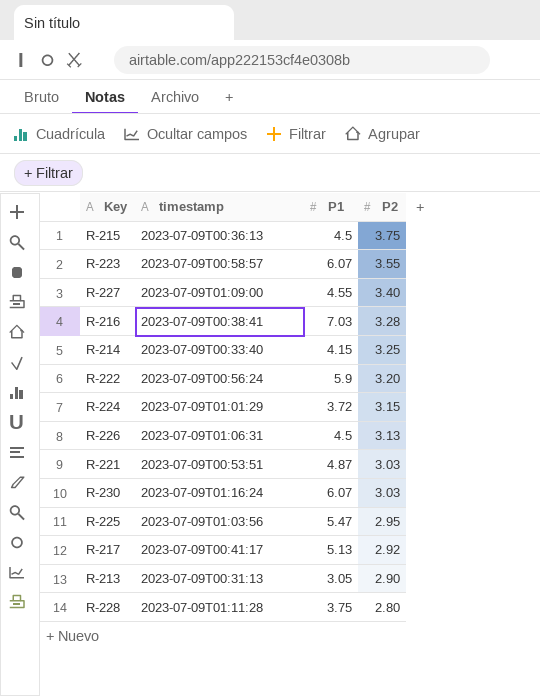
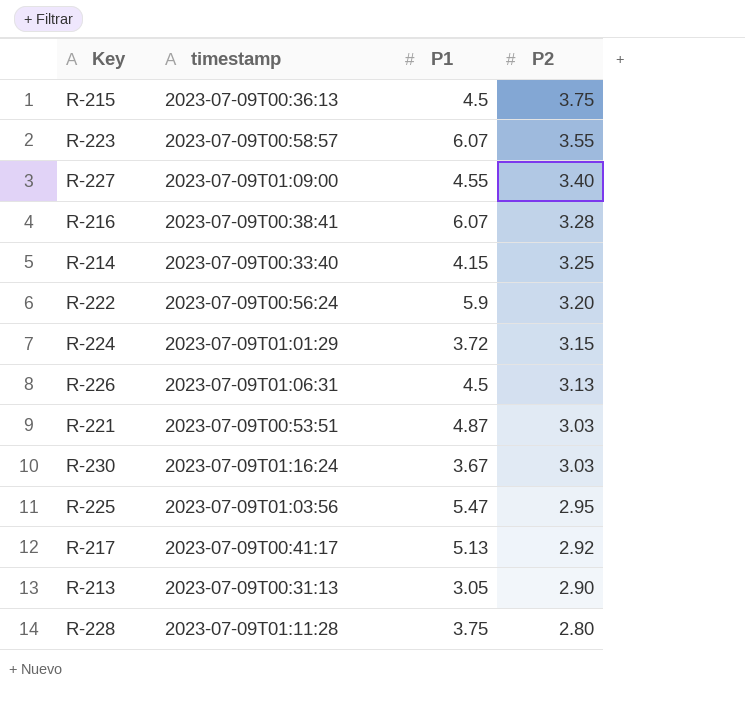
R-216 | P1: 7.03 -> 6.07
R-230 | P1: 6.07 -> 3.67

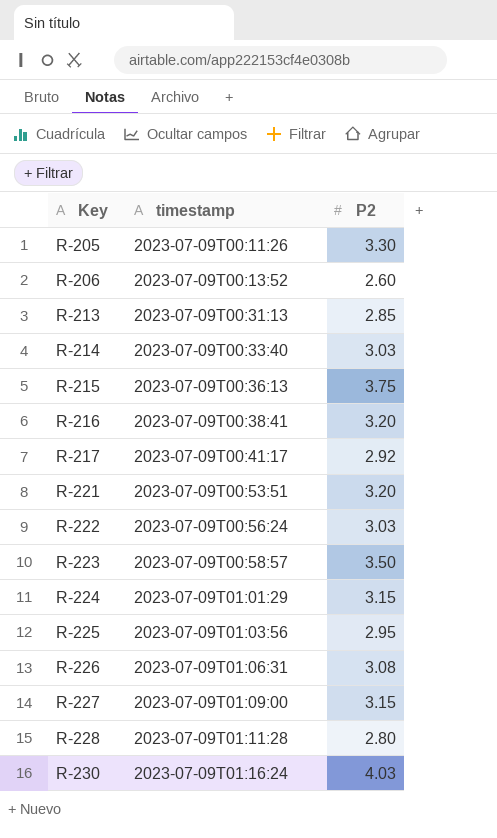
row order: P2 descending -> Key ascending
column P1 | position: 3 -> none
row R-205: none -> 2023-07-09T00:11:26 | 3.30
row R-206: none -> 2023-07-09T00:13:52 | 2.60
R-213 | P2: 2.90 -> 2.85
R-214 | P2: 3.25 -> 3.03
R-216 | P2: 3.28 -> 3.20
R-221 | P2: 3.03 -> 3.20
R-222 | P2: 3.20 -> 3.03
R-223 | P2: 3.55 -> 3.50
R-226 | P2: 3.13 -> 3.08
R-227 | P2: 3.40 -> 3.15
R-230 | P2: 3.03 -> 4.03

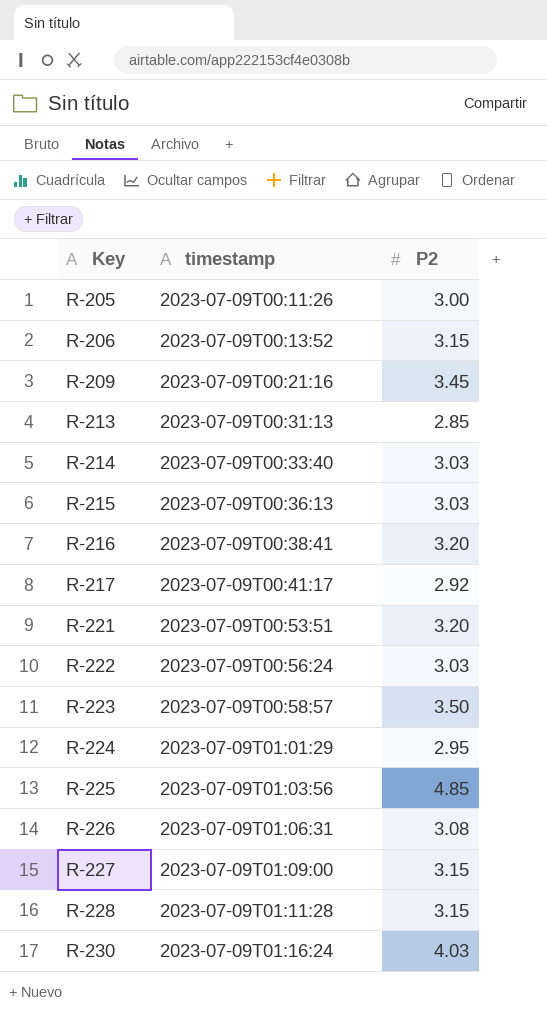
R-205 | P2: 3.30 -> 3.00
R-206 | P2: 2.60 -> 3.15
row R-209: none -> 2023-07-09T00:21:16 | 3.45
R-215 | P2: 3.75 -> 3.03
R-224 | P2: 3.15 -> 2.95
R-225 | P2: 2.95 -> 4.85
R-228 | P2: 2.80 -> 3.15

